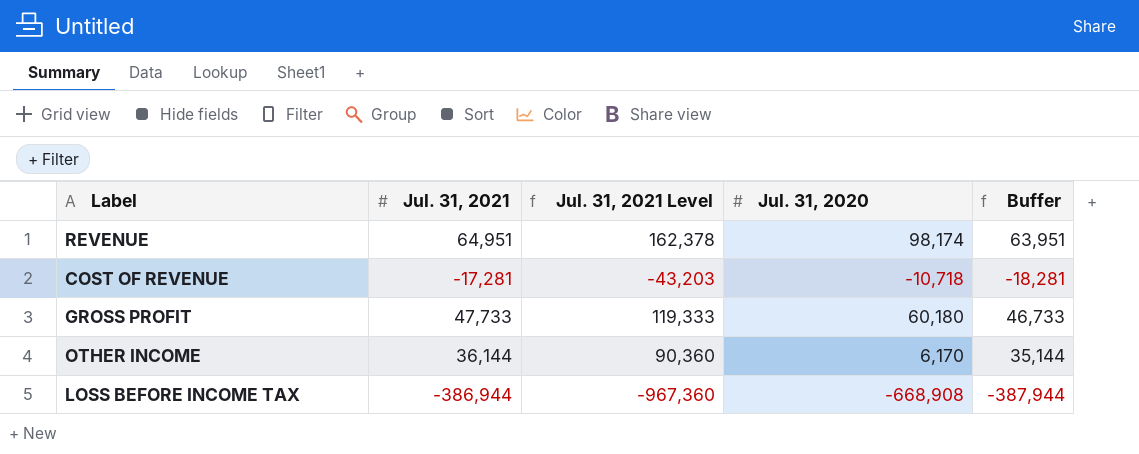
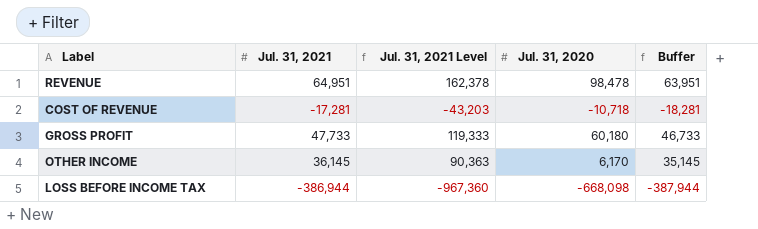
REVENUE | Jul. 31, 2020: 98,174 -> 98,478
OTHER INCOME | Jul. 31, 2021: 36,144 -> 36,145
OTHER INCOME | Jul. 31, 2021 Level: 90,360 -> 90,363
OTHER INCOME | Buffer: 35,144 -> 35,145
LOSS BEFORE INCOME TAX | Jul. 31, 2020: -668,908 -> -668,098

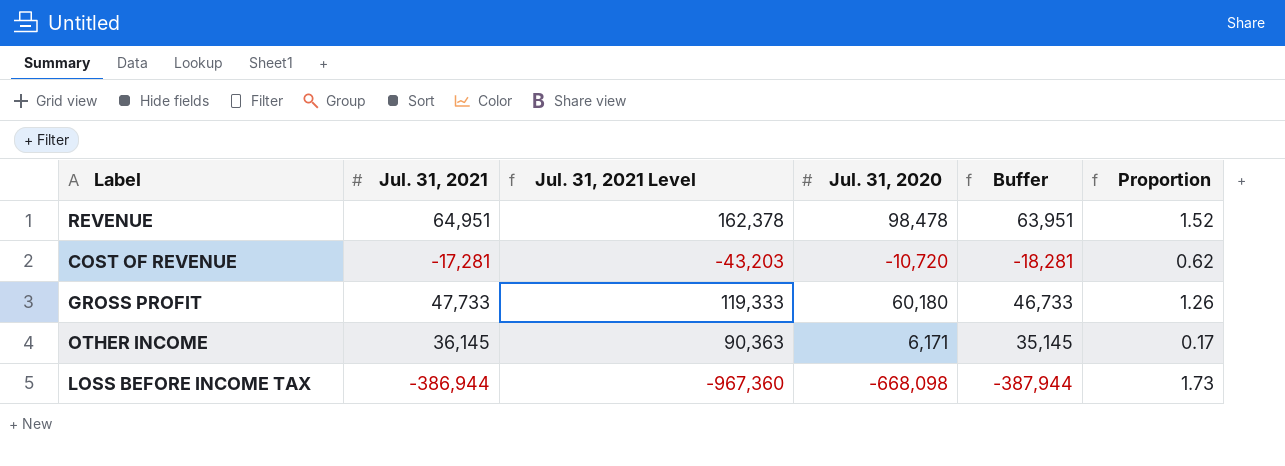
column Proportion | formula: none -> [Jul. 31, 2020] / [Jul. 31, 2021]
COST OF REVENUE | Jul. 31, 2020: -10,718 -> -10,720
OTHER INCOME | Jul. 31, 2020: 6,170 -> 6,171

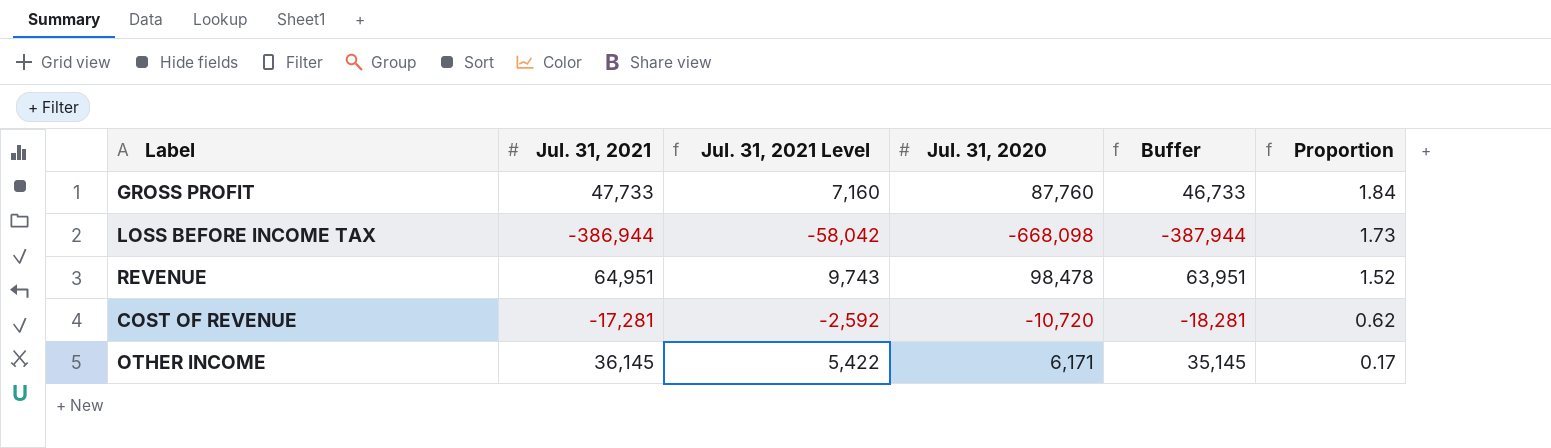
row order: none -> Proportion descending
column Jul. 31, 2021 Level | formula: [Jul. 31, 2021] * 2.5 -> [Jul. 31, 2021] * 0.15
GROSS PROFIT | Jul. 31, 2020: 60,180 -> 87,760
GROSS PROFIT | Proportion: 1.26 -> 1.84

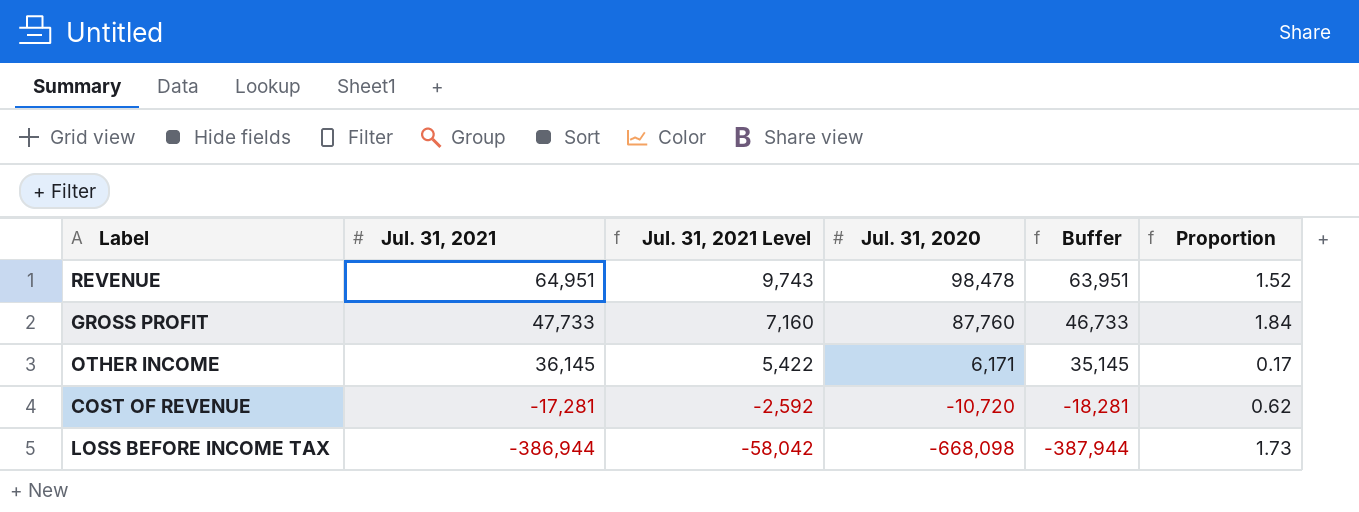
row order: Proportion descending -> Jul. 31, 2021 descending

